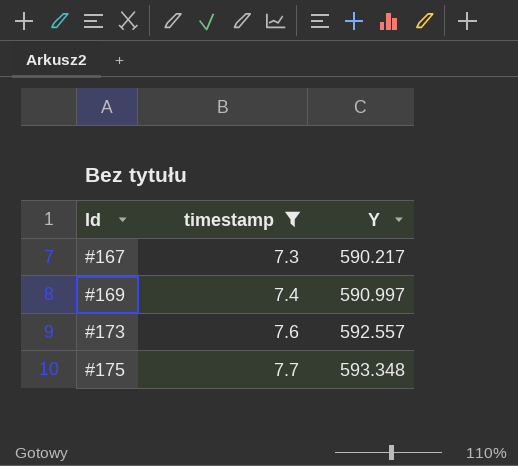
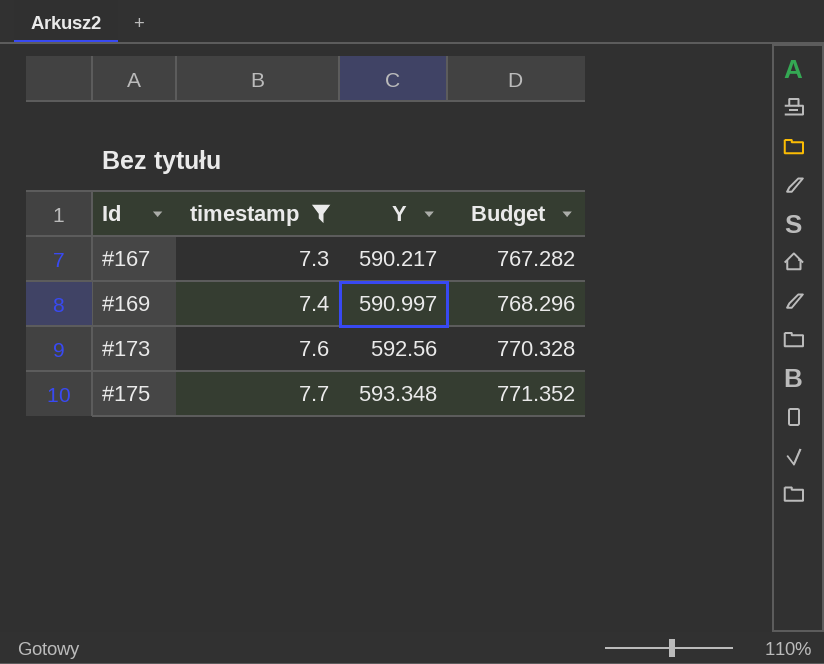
column Budget | formula: none -> [Y] * 1.3
#173 | Y: 592.557 -> 592.56

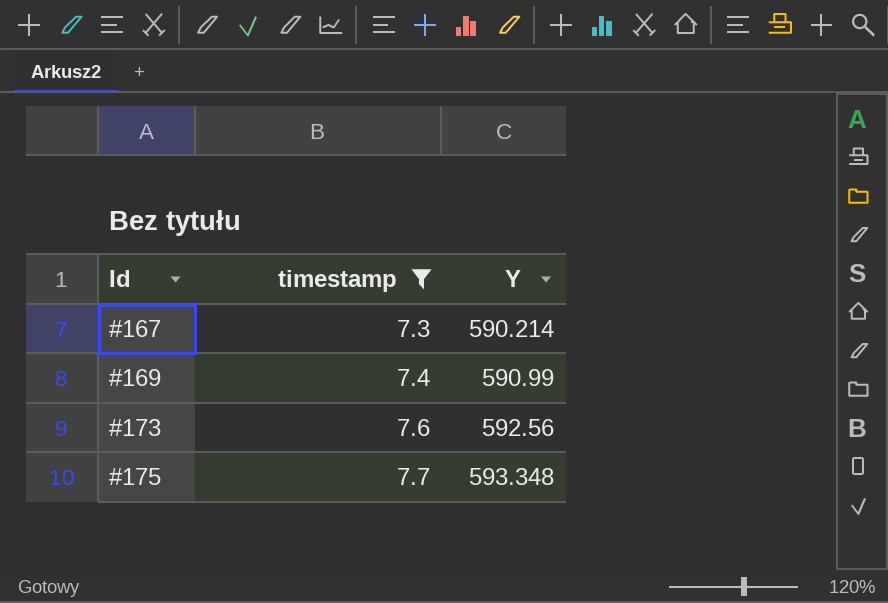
column Budget | formula: [Y] * 1.3 -> none
#167 | Y: 590.217 -> 590.214
#169 | Y: 590.997 -> 590.99

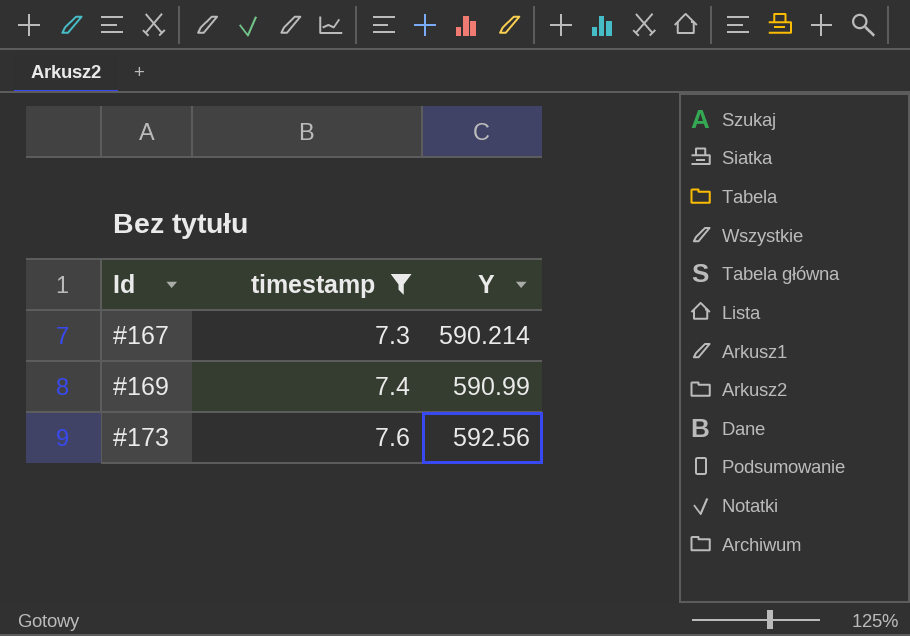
row #175: 7.7 | 593.348 -> none

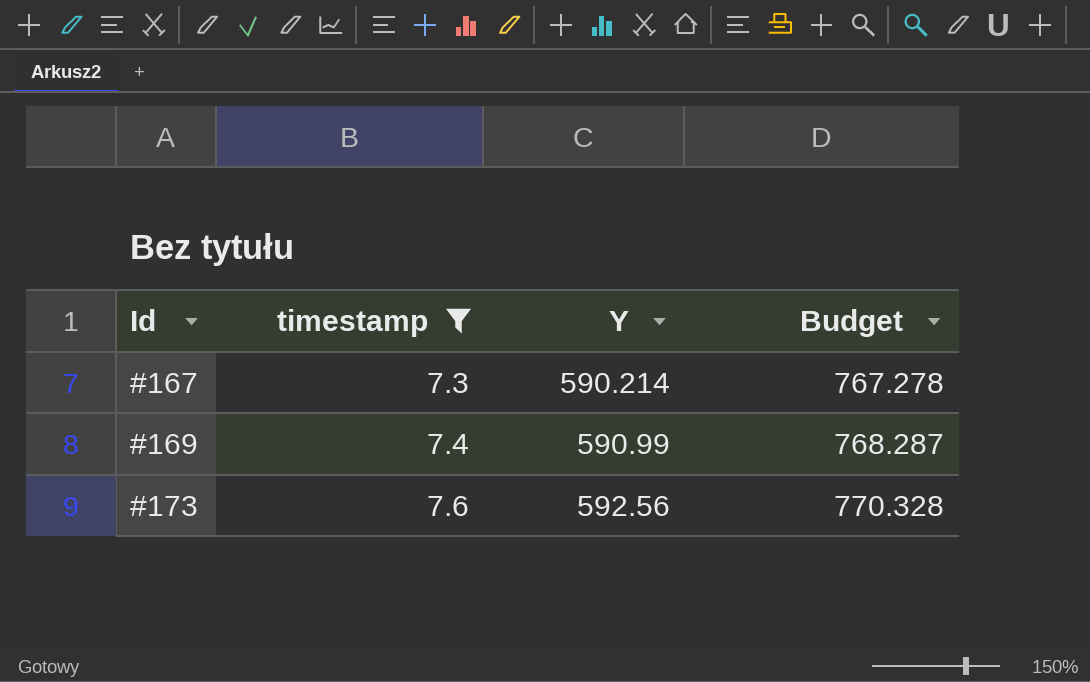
column Budget | formula: none -> [Y] * 1.3

